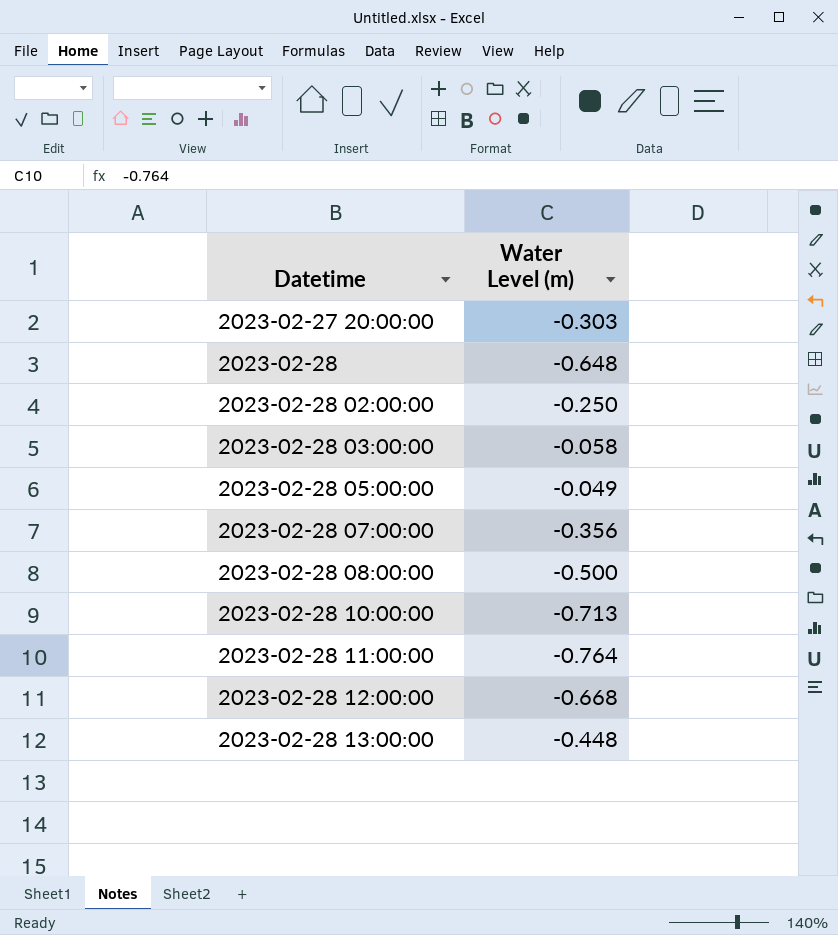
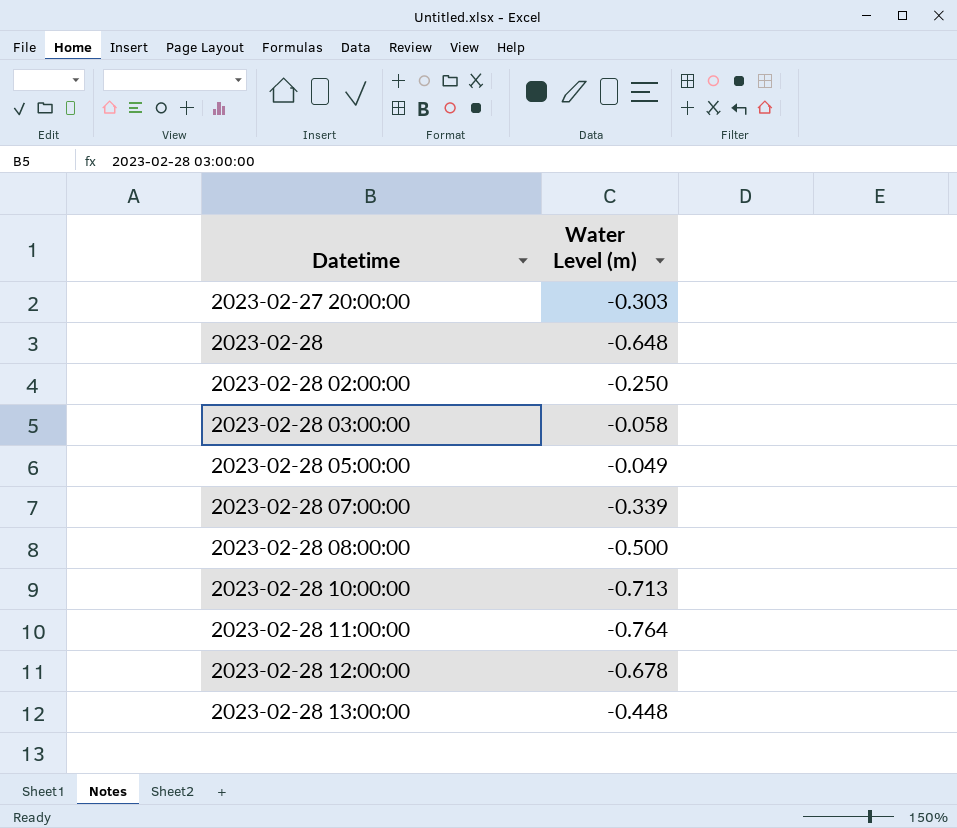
2023-02-28 07:00:00 | Water Level (m): -0.356 -> -0.339
2023-02-28 12:00:00 | Water Level (m): -0.668 -> -0.678

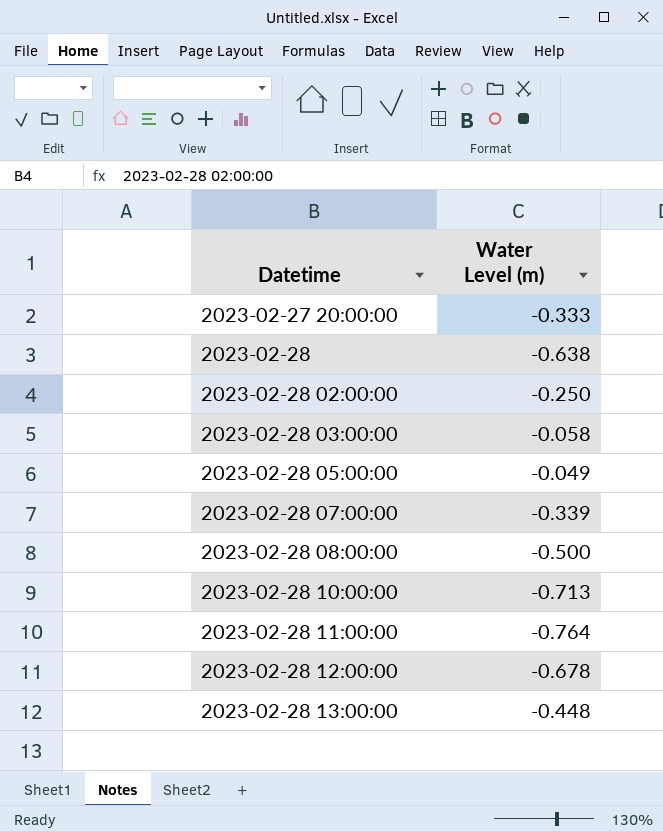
2023-02-27 20:00:00 | Water Level (m): -0.303 -> -0.333
2023-02-28 | Water Level (m): -0.648 -> -0.638

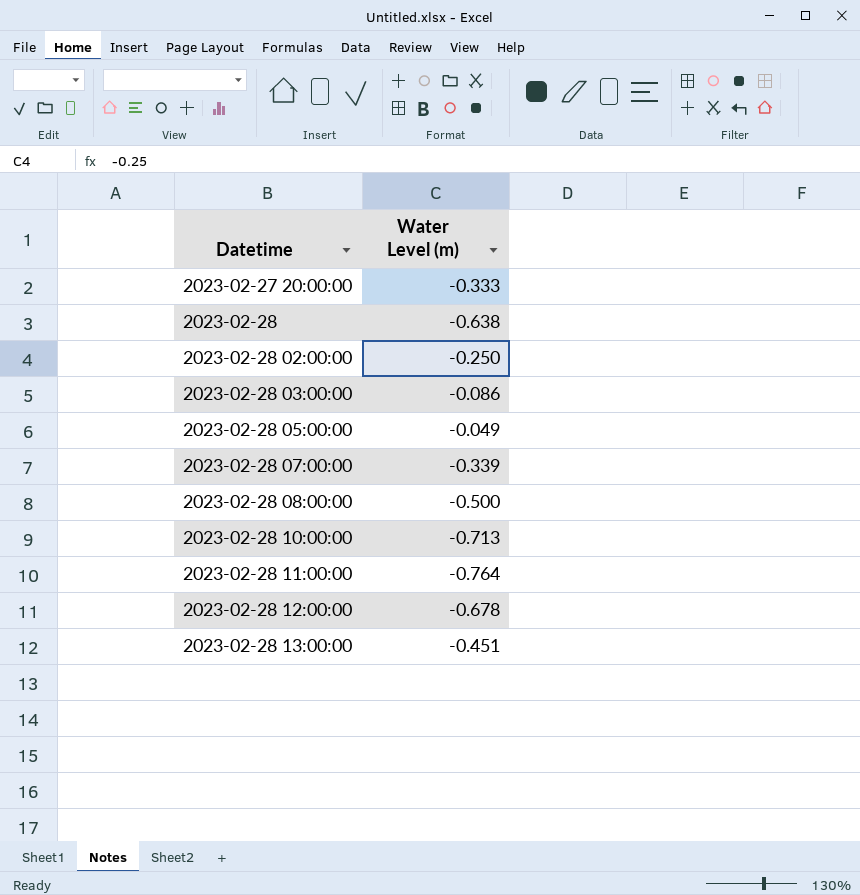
2023-02-28 03:00:00 | Water Level (m): -0.058 -> -0.086
2023-02-28 13:00:00 | Water Level (m): -0.448 -> -0.451

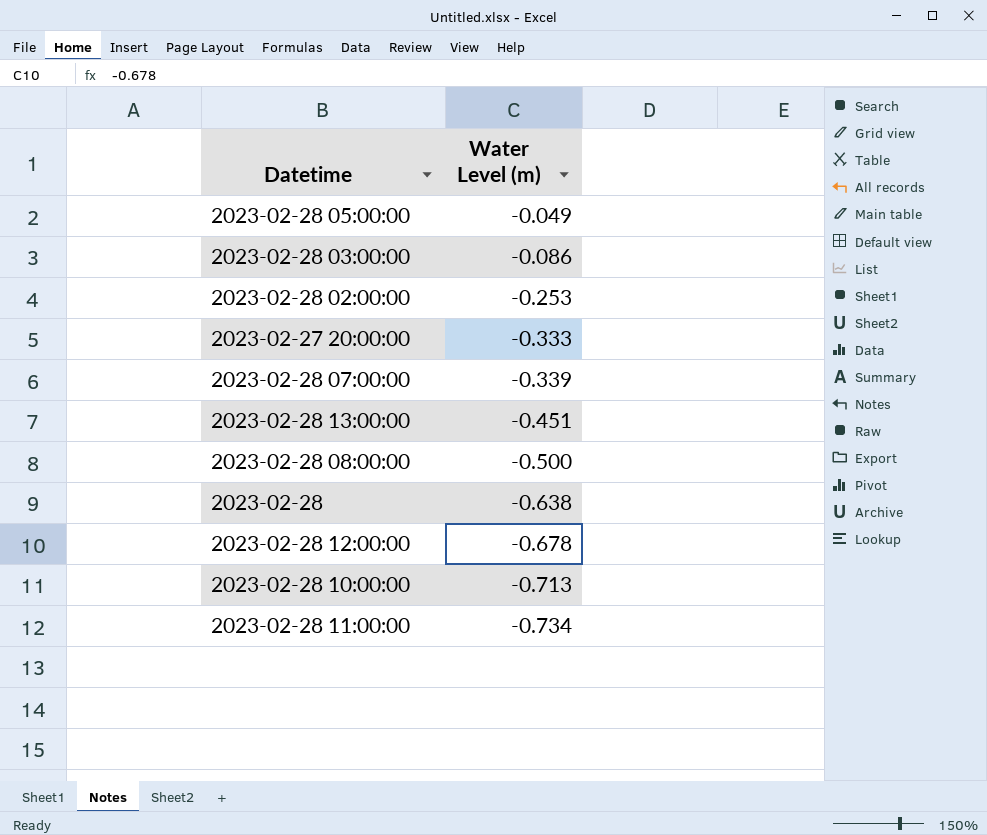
row order: Datetime ascending -> Water Level (m) descending
2023-02-28 02:00:00 | Water Level (m): -0.250 -> -0.253
2023-02-28 11:00:00 | Water Level (m): -0.764 -> -0.734

